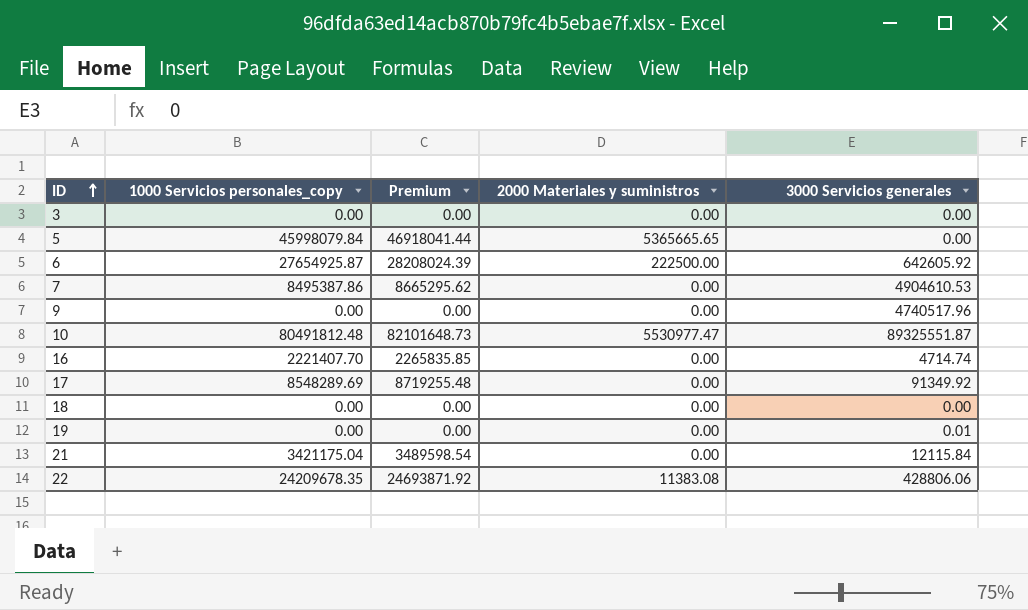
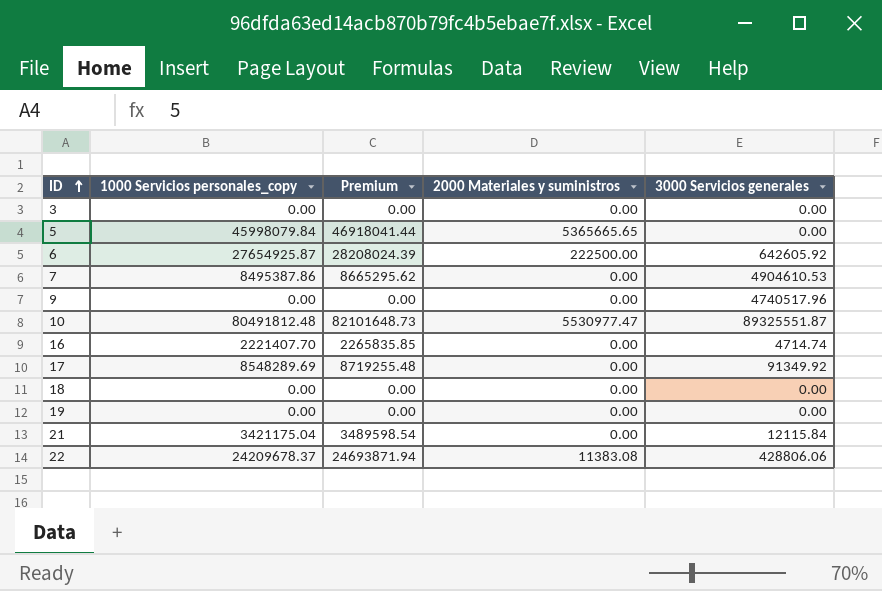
19 | 3000 Servicios generales: 0.01 -> 0.00
22 | 1000 Servicios personales_copy: 24209678.35 -> 24209678.37
22 | Premium: 24693871.92 -> 24693871.94

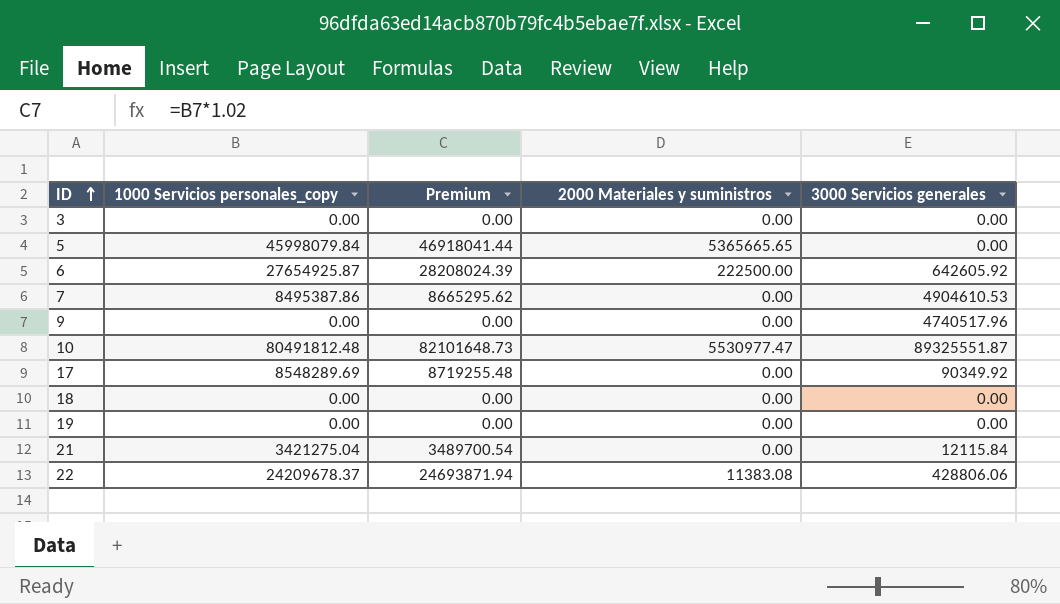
row 16: 2221407.70 | 2265835.85 | 0.00 | 4714.74 -> none
17 | 3000 Servicios generales: 91349.92 -> 90349.92
21 | 1000 Servicios personales_copy: 3421175.04 -> 3421275.04
21 | Premium: 3489598.54 -> 3489700.54

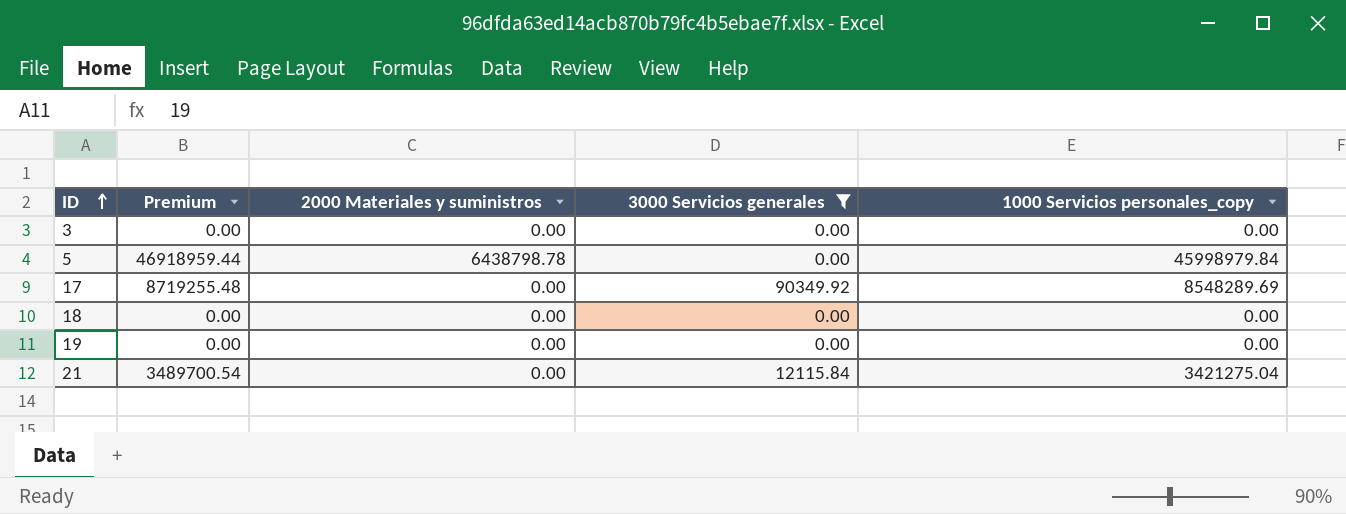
filter: none -> 3000 Servicios generales <= 90349.92
column 1000 Servicios personales_copy | position: 2 -> 5
5 | Premium: 46918041.44 -> 46918959.44
5 | 2000 Materiales y suministros: 5365665.65 -> 6438798.78
5 | 1000 Servicios personales_copy: 45998079.84 -> 45998979.84

